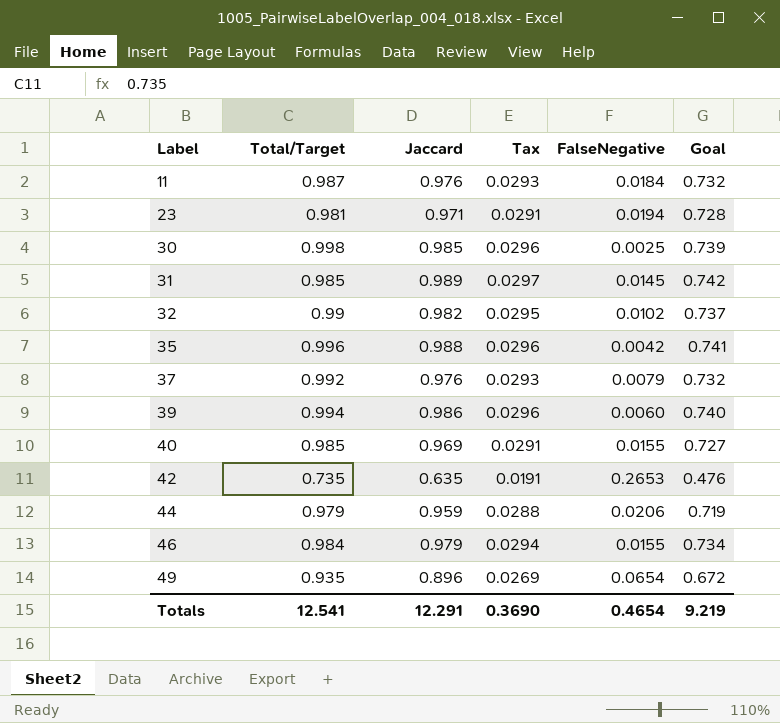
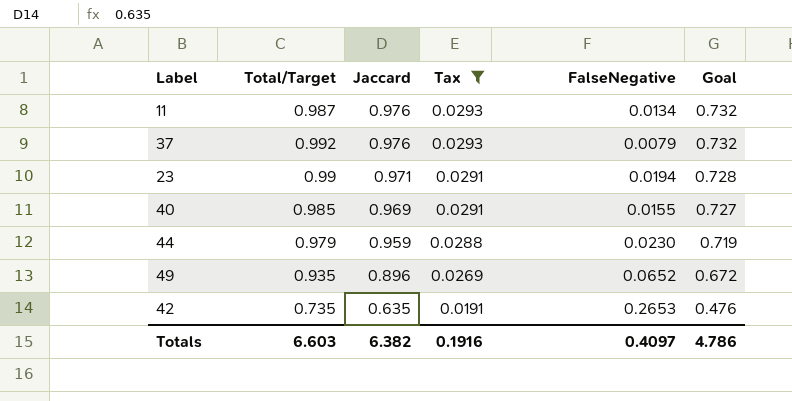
filter: none -> Tax <= 0.0293
row order: Label ascending -> Jaccard descending
11 | FalseNegative: 0.0184 -> 0.0134
23 | Total/Target: 0.981 -> 0.99
44 | FalseNegative: 0.0206 -> 0.0230
49 | FalseNegative: 0.0654 -> 0.0652
Totals | Total/Target: 12.541 -> 6.603
Totals | Jaccard: 12.291 -> 6.382
Totals | Tax: 0.3690 -> 0.1916
Totals | FalseNegative: 0.4654 -> 0.4097
Totals | Goal: 9.219 -> 4.786

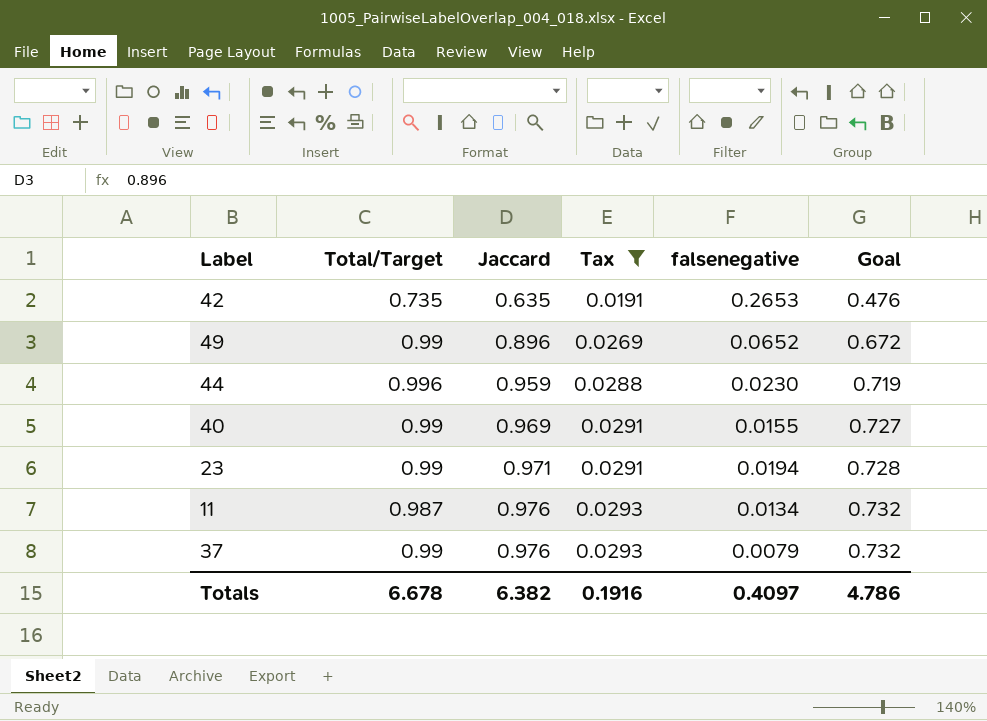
row order: Jaccard descending -> Jaccard ascending
column name: FalseNegative -> falsenegative
49 | Total/Target: 0.935 -> 0.99
44 | Total/Target: 0.979 -> 0.996
40 | Total/Target: 0.985 -> 0.99
37 | Total/Target: 0.992 -> 0.99
Totals | Total/Target: 6.603 -> 6.678

